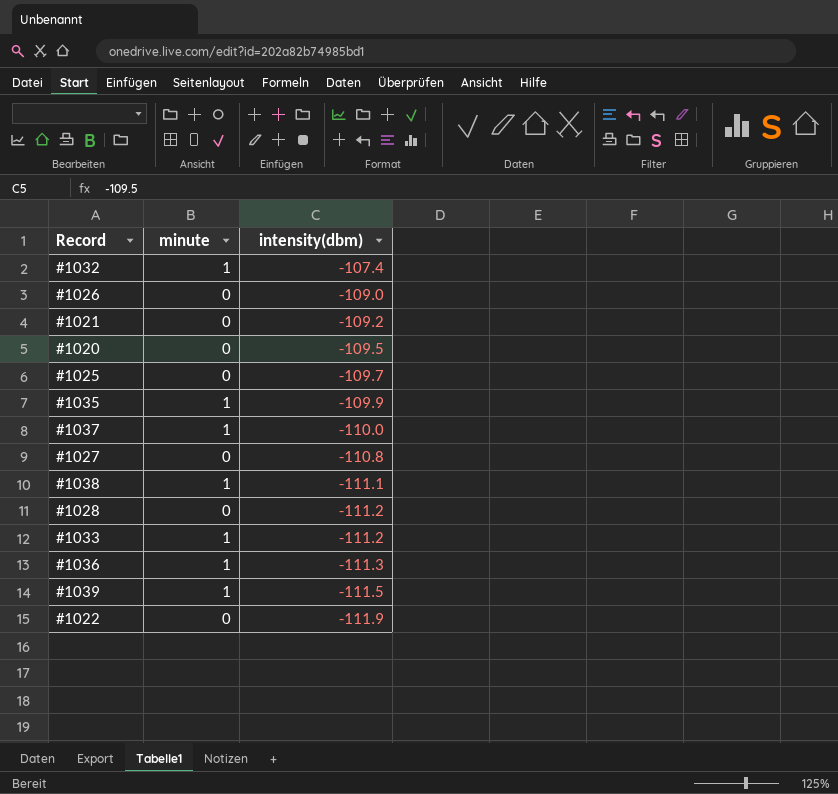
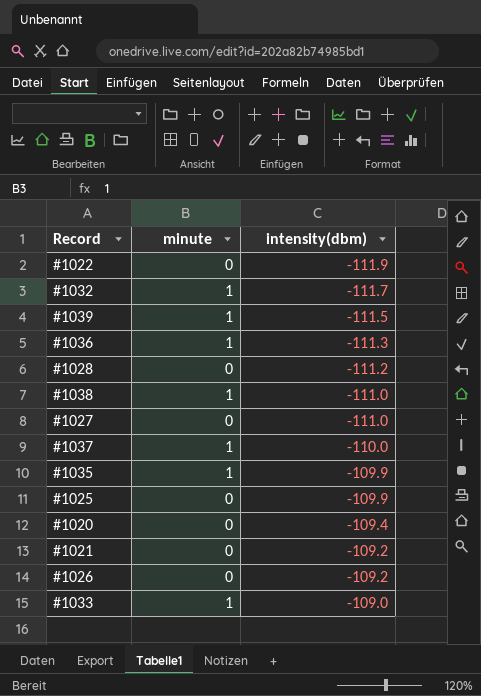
row order: intensity(dbm) descending -> intensity(dbm) ascending
#1032 | intensity(dbm): -107.4 -> -111.7
#1038 | intensity(dbm): -111.1 -> -111.0
#1027 | intensity(dbm): -110.8 -> -111.0
#1025 | intensity(dbm): -109.7 -> -109.9
#1020 | intensity(dbm): -109.5 -> -109.4
#1026 | intensity(dbm): -109.0 -> -109.2
#1033 | intensity(dbm): -111.2 -> -109.0

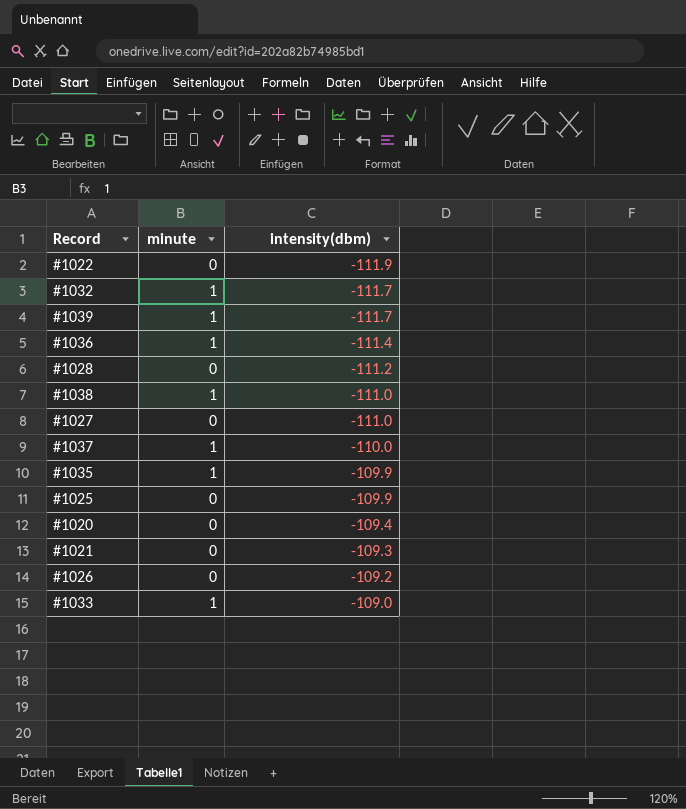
#1039 | intensity(dbm): -111.5 -> -111.7
#1036 | intensity(dbm): -111.3 -> -111.4
#1021 | intensity(dbm): -109.2 -> -109.3

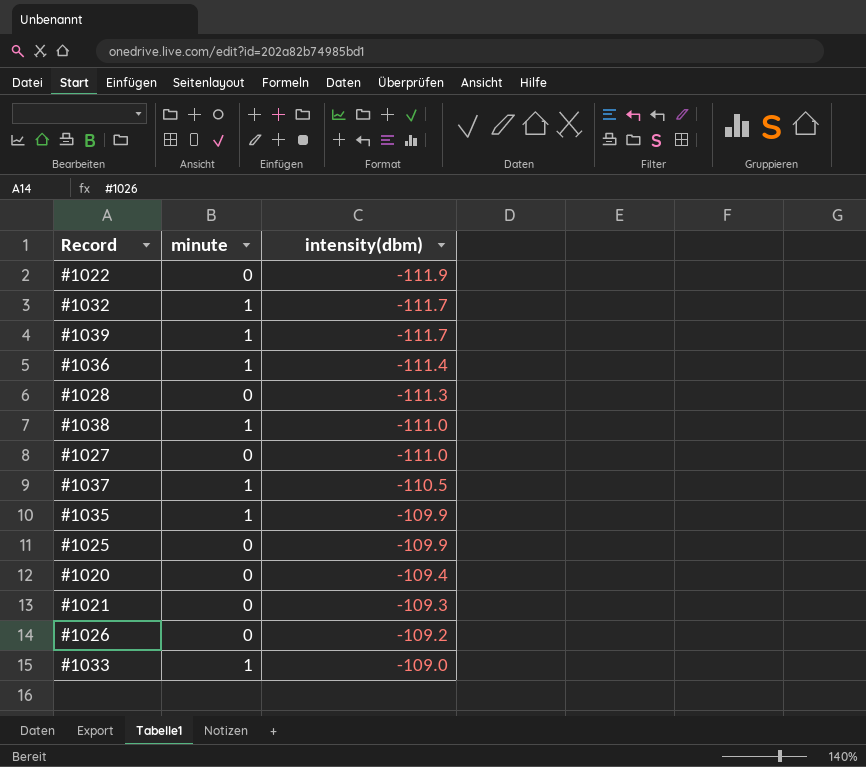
#1028 | intensity(dbm): -111.2 -> -111.3
#1037 | intensity(dbm): -110.0 -> -110.5

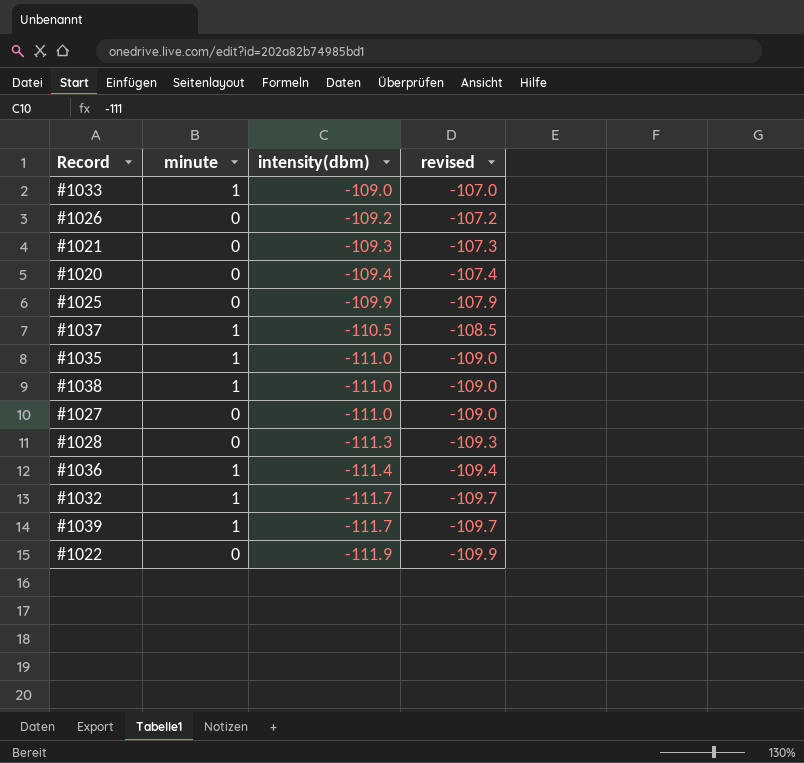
row order: intensity(dbm) ascending -> intensity(dbm) descending
column revised | formula: none -> [intensity(dbm)] + 2
#1035 | intensity(dbm): -109.9 -> -111.0

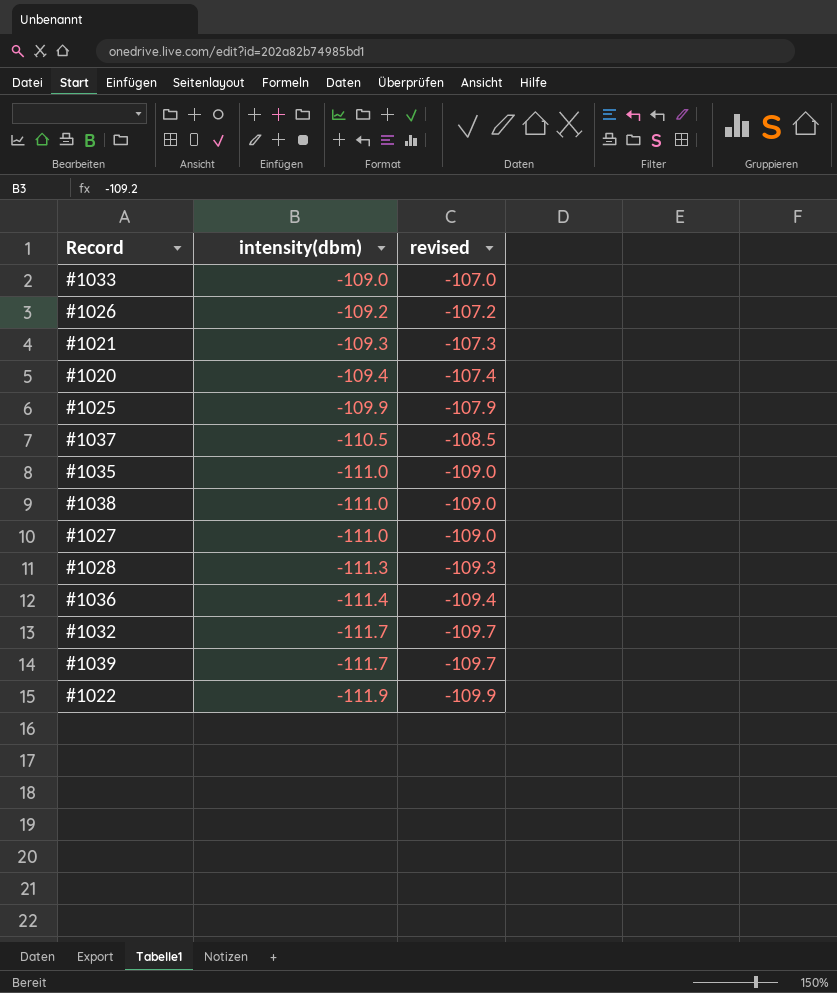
column minute | position: 2 -> none

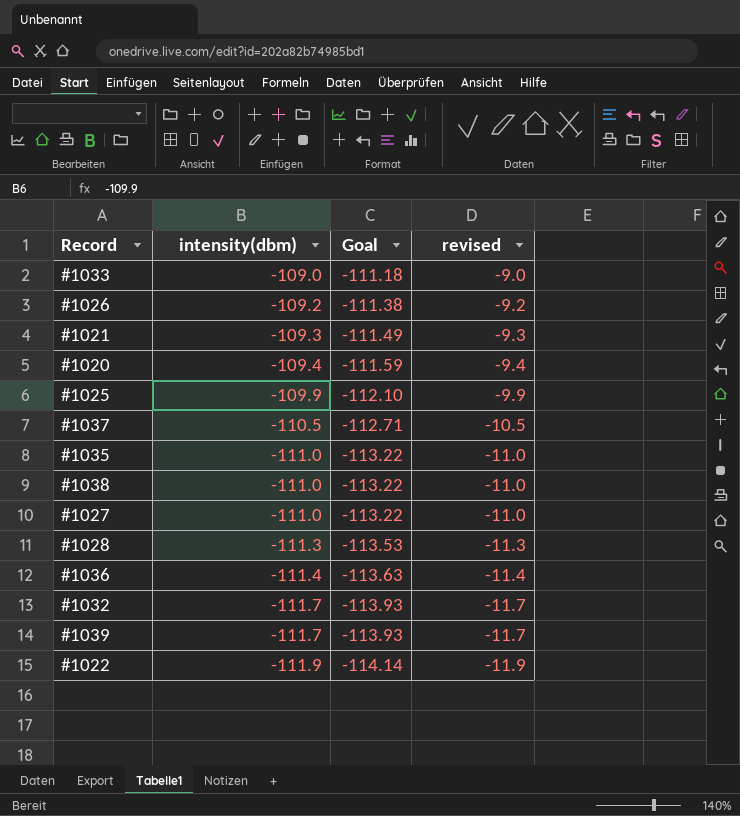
column Goal | formula: none -> [intensity(dbm)] * 1.02
column revised | formula: [intensity(dbm)] + 2 -> [intensity(dbm)] + 100

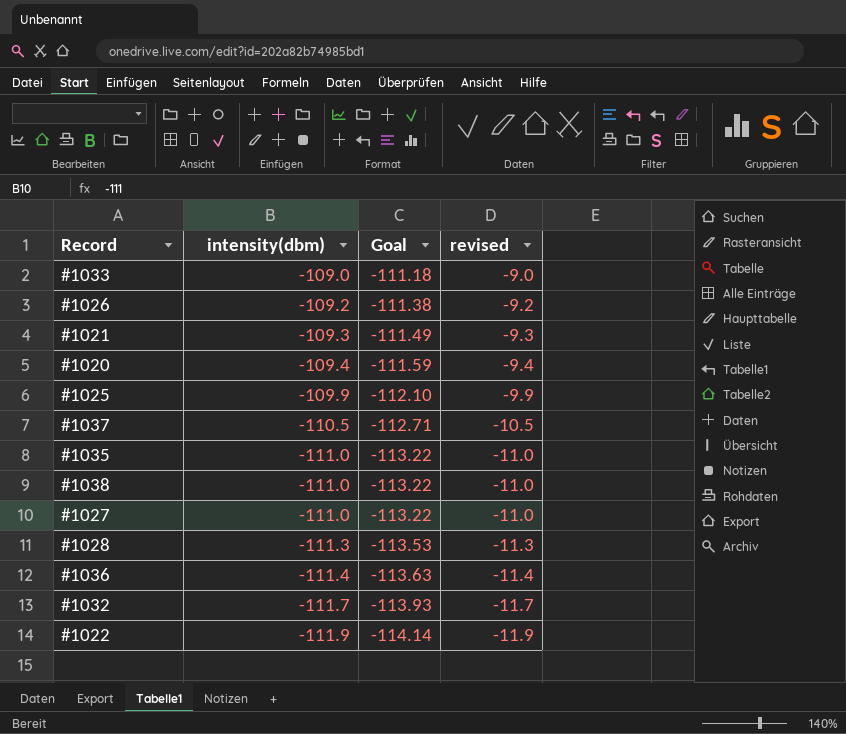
row #1039: -111.7 | -113.93 | -11.7 -> none

